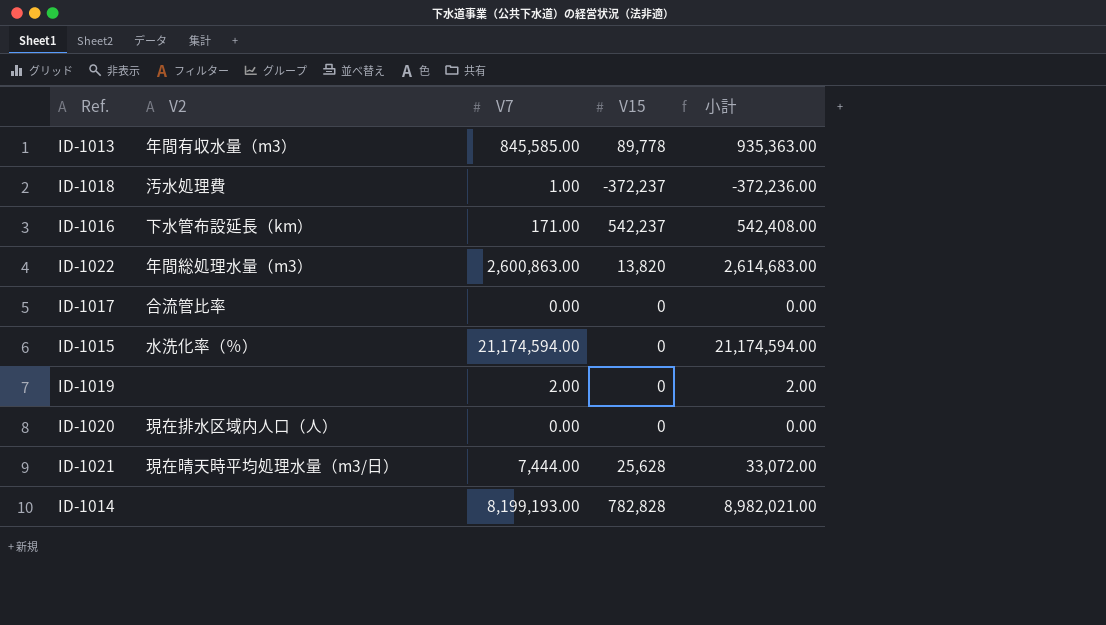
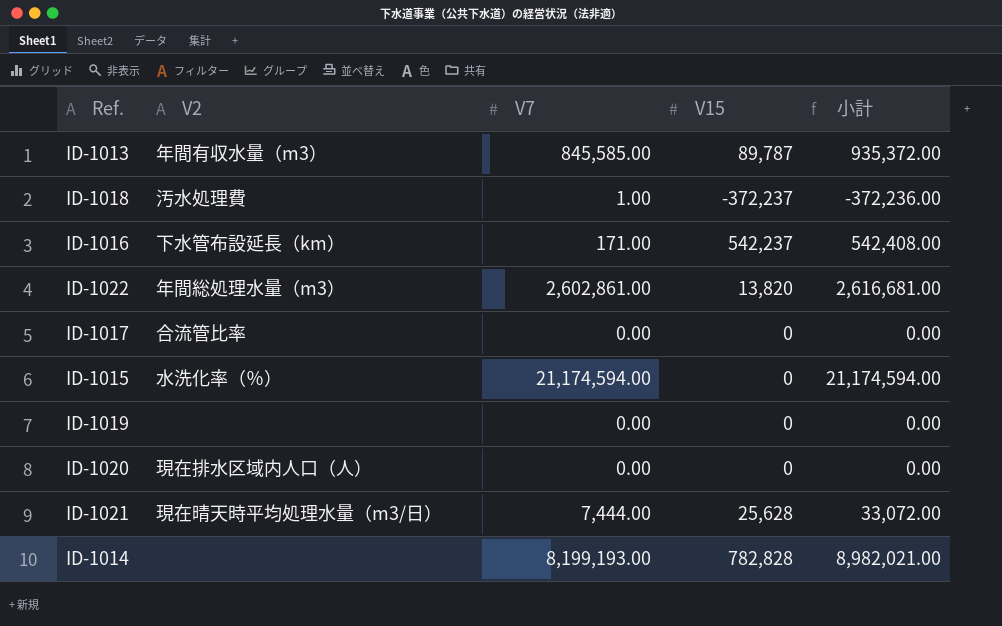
ID-1013 | V15: 89,778 -> 89,787
ID-1013 | 小計: 935,363.00 -> 935,372.00
ID-1022 | V7: 2,600,863.00 -> 2,602,861.00
ID-1022 | 小計: 2,614,683.00 -> 2,616,681.00
ID-1019 | V7: 2.00 -> 0.00
ID-1019 | 小計: 2.00 -> 0.00

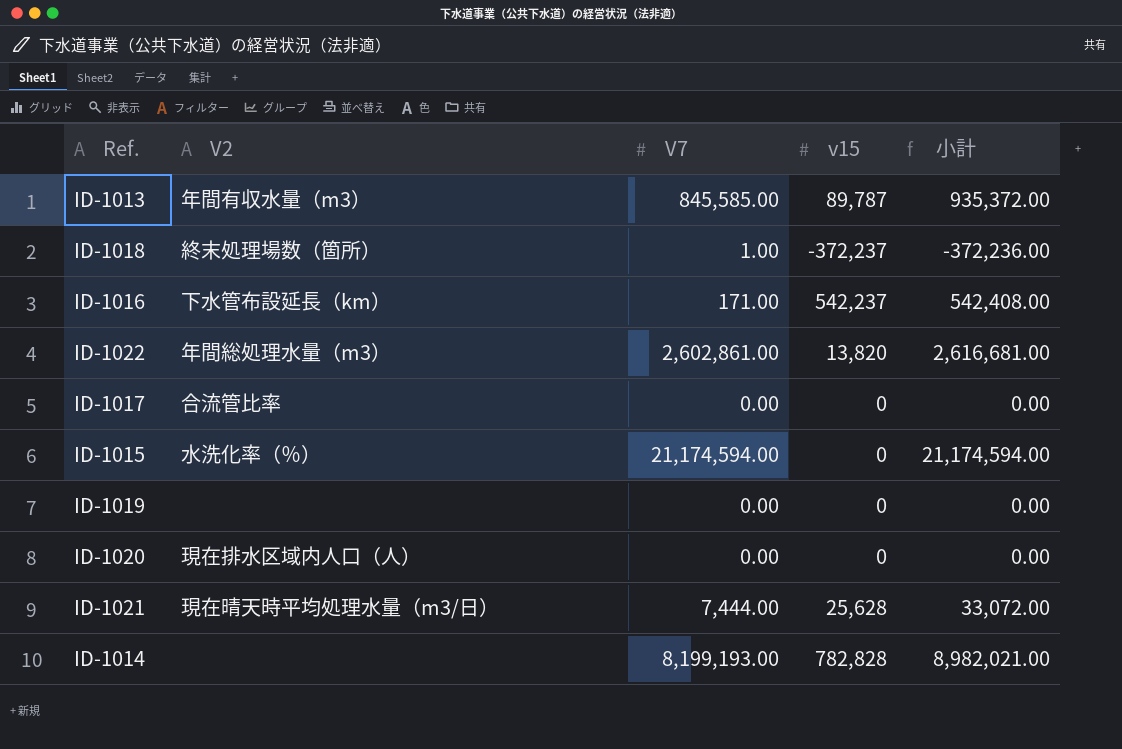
column name: V15 -> v15
ID-1018 | V2: 汚水処理費 -> 終末処理場数（箇所）

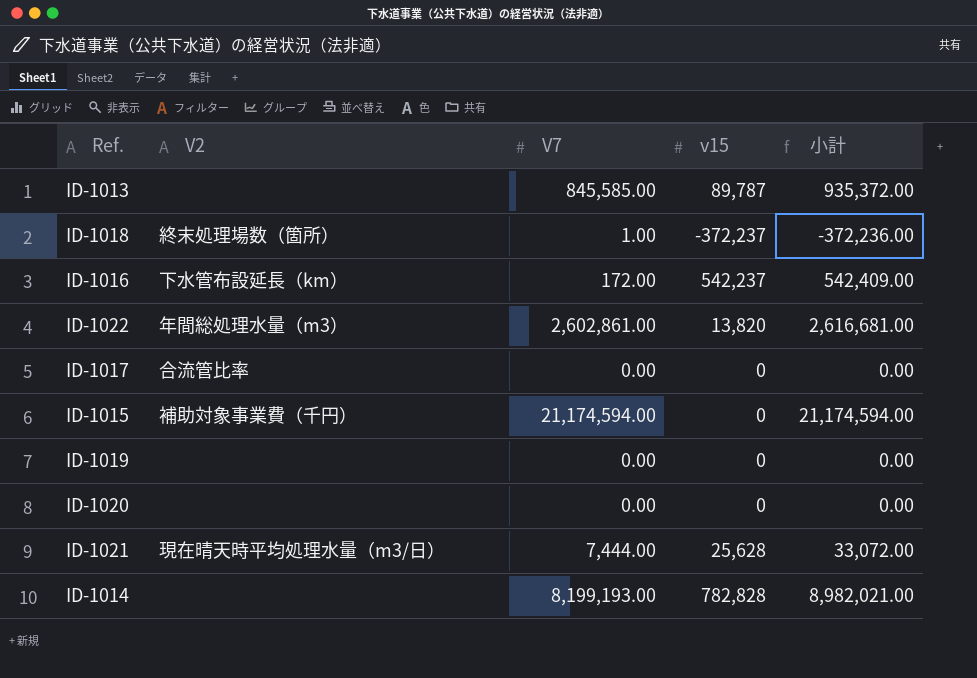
ID-1013 | V2: 年間有収水量（m3） -> none
ID-1016 | V7: 171.00 -> 172.00
ID-1016 | 小計: 542,408.00 -> 542,409.00
ID-1015 | V2: 水洗化率（％） -> 補助対象事業費（千円）
ID-1020 | V2: 現在排水区域内人口（人） -> none

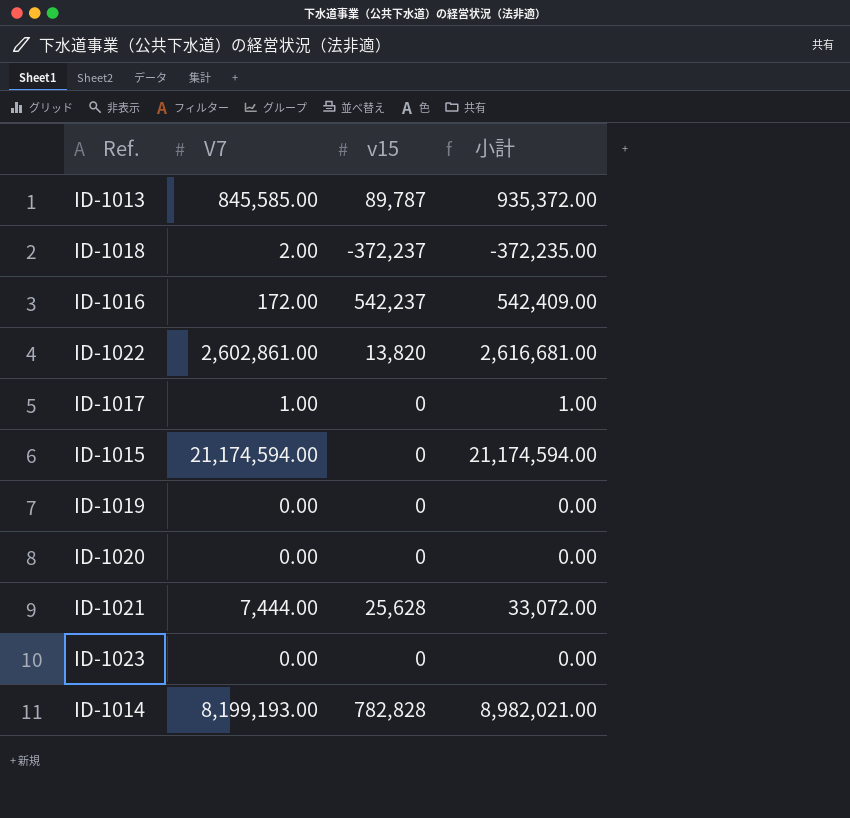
column V2 | position: 2 -> none
ID-1018 | V7: 1.00 -> 2.00
ID-1018 | 小計: -372,236.00 -> -372,235.00
ID-1017 | V7: 0.00 -> 1.00
ID-1017 | 小計: 0.00 -> 1.00
row ID-1023: none -> 0.00 | 0 | 0.00

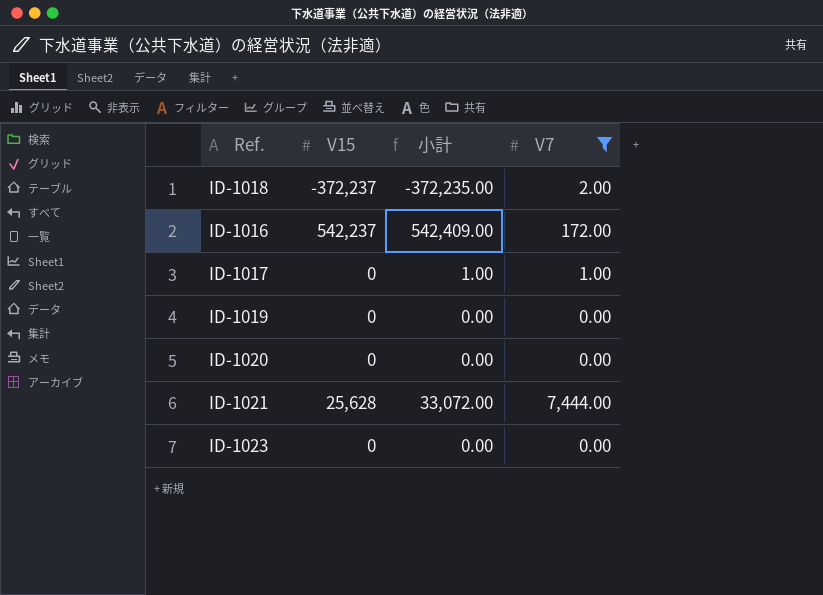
filter: none -> V7 <= 7,444.00
column name: v15 -> V15
column V7 | position: 2 -> 4

